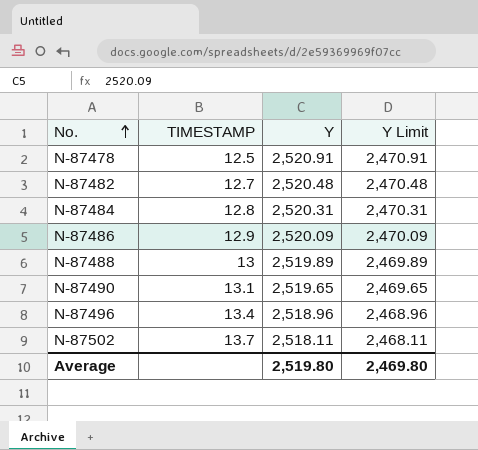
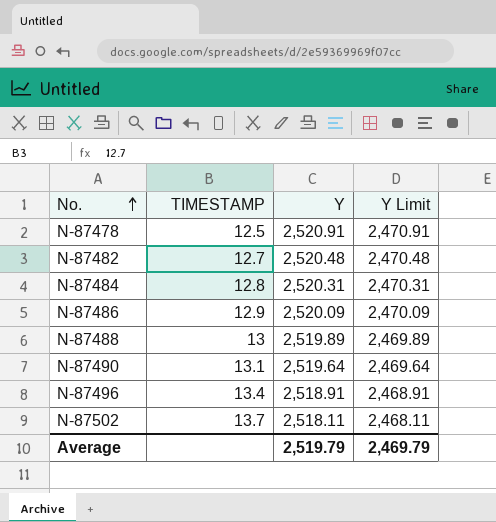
N-87490 | Y: 2,519.65 -> 2,519.64
N-87490 | Y Limit: 2,469.65 -> 2,469.64
N-87496 | Y: 2,518.96 -> 2,518.91
N-87496 | Y Limit: 2,468.96 -> 2,468.91
Average | Y: 2,519.80 -> 2,519.79
Average | Y Limit: 2,469.80 -> 2,469.79

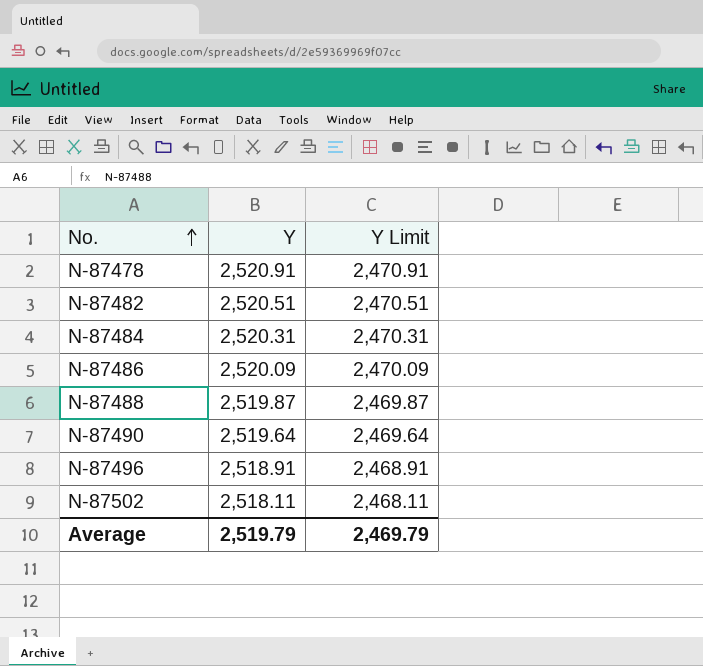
column TIMESTAMP | position: 2 -> none
N-87482 | Y: 2,520.48 -> 2,520.51
N-87482 | Y Limit: 2,470.48 -> 2,470.51
N-87488 | Y: 2,519.89 -> 2,519.87
N-87488 | Y Limit: 2,469.89 -> 2,469.87

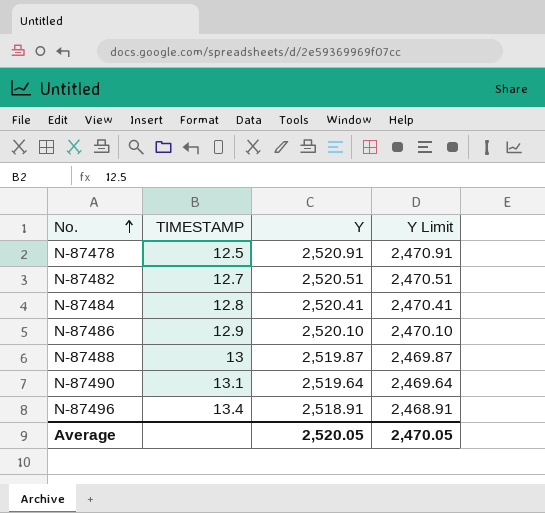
column TIMESTAMP | position: none -> 2
row N-87502: 2,518.11 | 2,468.11 -> none
N-87484 | Y: 2,520.31 -> 2,520.41
N-87484 | Y Limit: 2,470.31 -> 2,470.41
N-87486 | Y: 2,520.09 -> 2,520.10
N-87486 | Y Limit: 2,470.09 -> 2,470.10
Average | Y: 2,519.79 -> 2,520.05
Average | Y Limit: 2,469.79 -> 2,470.05

